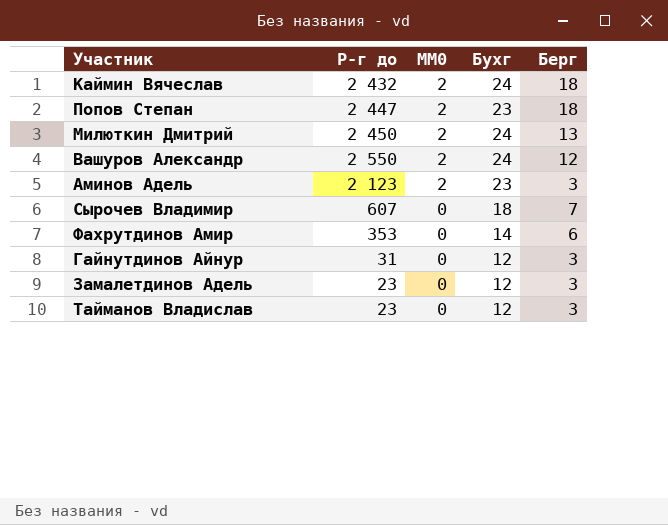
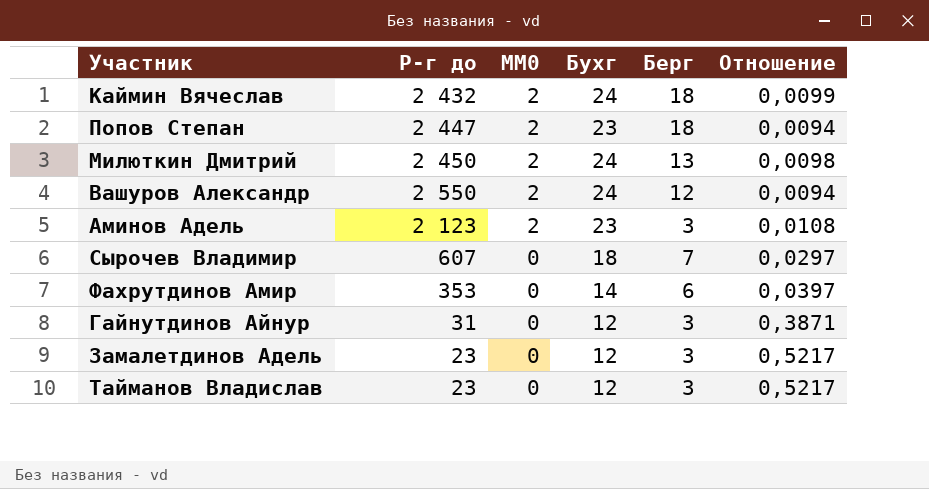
column Отношение | formula: none -> [Бухг] / [Р-г до]

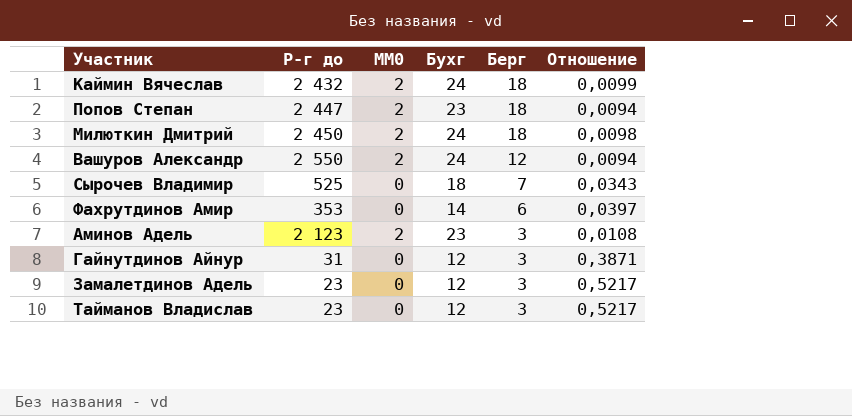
row order: MM0 descending -> Берг descending
Милюткин Дмитрий | Берг: 13 -> 18
Сырочев Владимир | Р-г до: 607 -> 525
Сырочев Владимир | Отношение: 0,0297 -> 0,0343

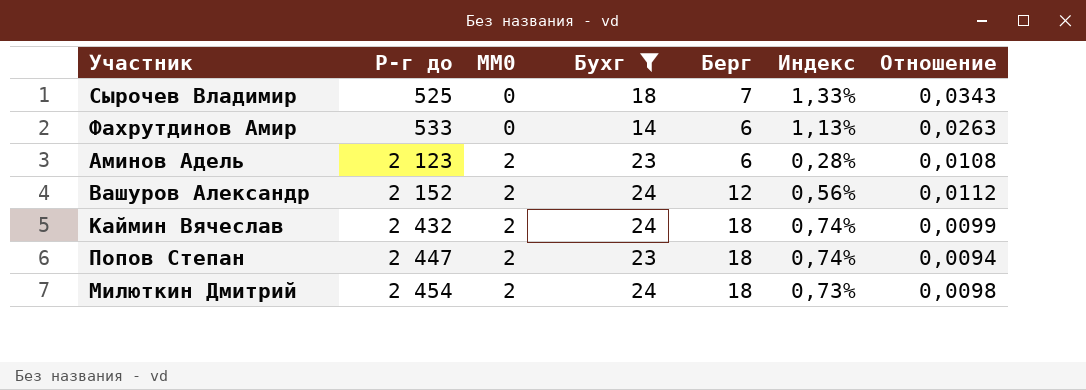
filter: none -> Бухг != 12
row order: Берг descending -> Р-г до ascending
column Индекс | formula: none -> [Берг] / [Р-г до]
Фахрутдинов Амир | Р-г до: 353 -> 533
Фахрутдинов Амир | Отношение: 0,0397 -> 0,0263
Аминов Адель | Берг: 3 -> 6
Вашуров Александр | Р-г до: 2 550 -> 2 152
Вашуров Александр | Отношение: 0,0094 -> 0,0112
Милюткин Дмитрий | Р-г до: 2 450 -> 2 454

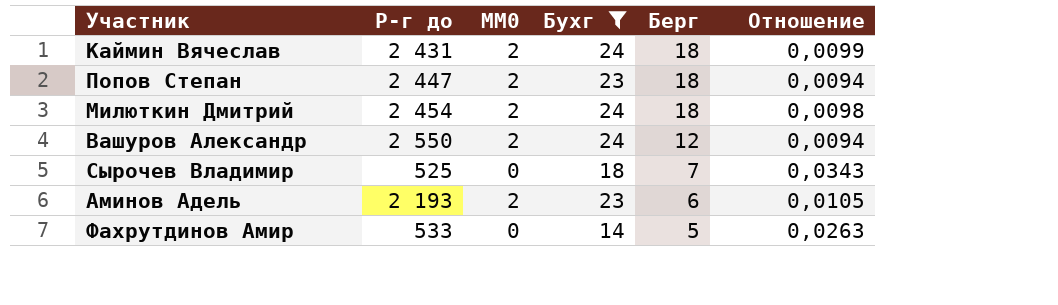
row order: Р-г до ascending -> Берг descending
column Индекс | formula: [Берг] / [Р-г до] -> none
Каймин Вячеслав | Р-г до: 2 432 -> 2 431
Вашуров Александр | Р-г до: 2 152 -> 2 550
Вашуров Александр | Отношение: 0,0112 -> 0,0094
Аминов Адель | Р-г до: 2 123 -> 2 193
Аминов Адель | Отношение: 0,0108 -> 0,0105
Фахрутдинов Амир | Берг: 6 -> 5

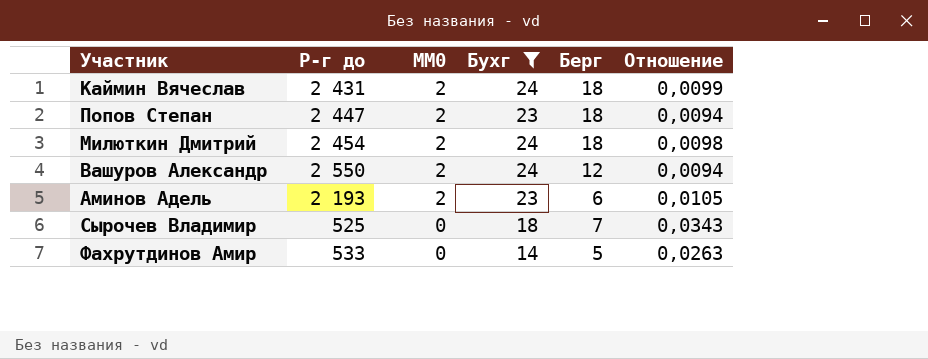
row order: Берг descending -> MM0 descending

